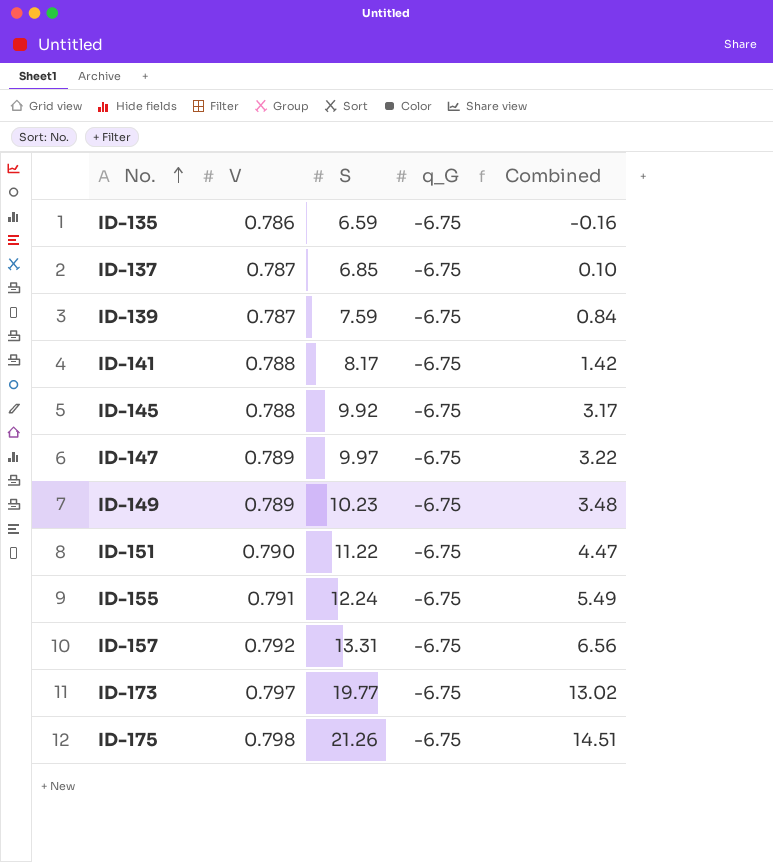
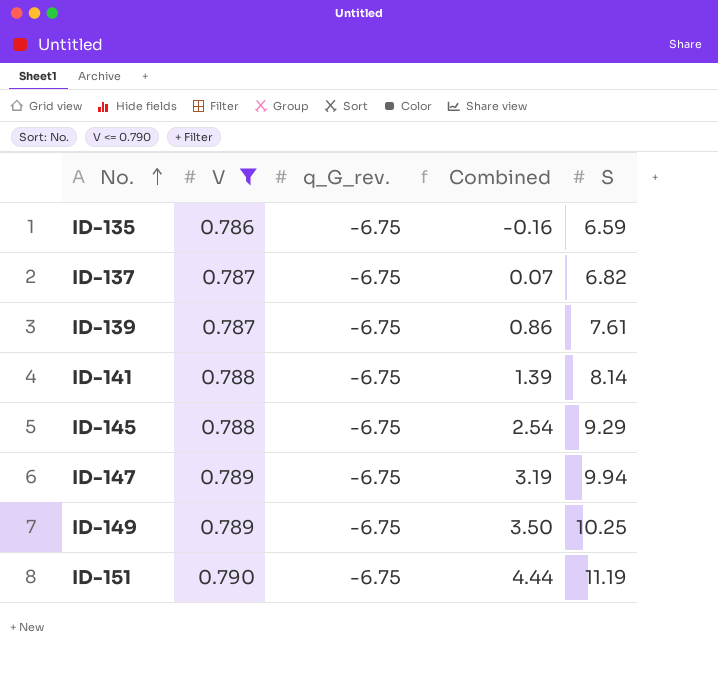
filter: none -> V <= 0.790
column name: q_G -> q_G_rev.
column S | position: 3 -> 5
ID-137 | Combined: 0.10 -> 0.07
ID-137 | S: 6.85 -> 6.82
ID-139 | Combined: 0.84 -> 0.86
ID-139 | S: 7.59 -> 7.61
ID-141 | Combined: 1.42 -> 1.39
ID-141 | S: 8.17 -> 8.14
ID-145 | Combined: 3.17 -> 2.54
ID-145 | S: 9.92 -> 9.29
ID-147 | Combined: 3.22 -> 3.19
ID-147 | S: 9.97 -> 9.94
ID-149 | Combined: 3.48 -> 3.50
ID-149 | S: 10.23 -> 10.25
ID-151 | Combined: 4.47 -> 4.44
ID-151 | S: 11.22 -> 11.19

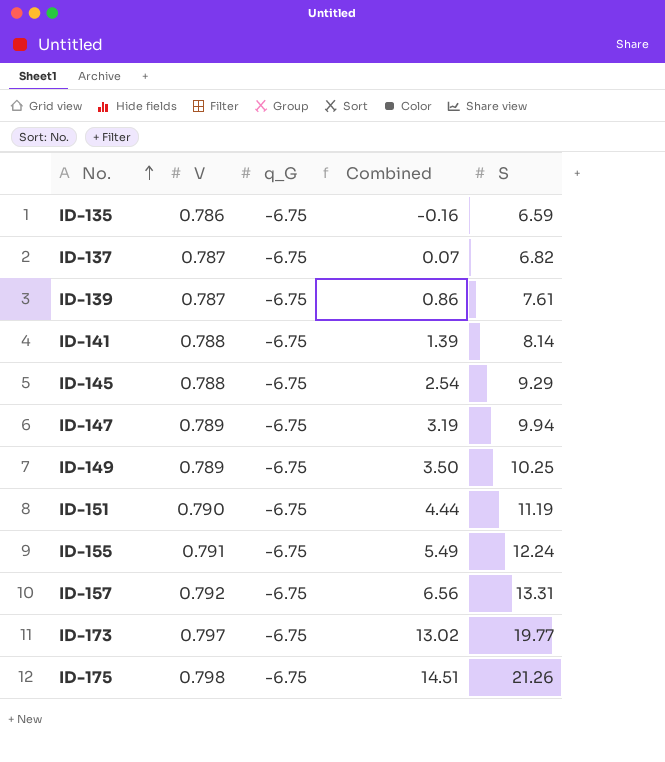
filter: V <= 0.790 -> none
column name: q_G_rev. -> q_G

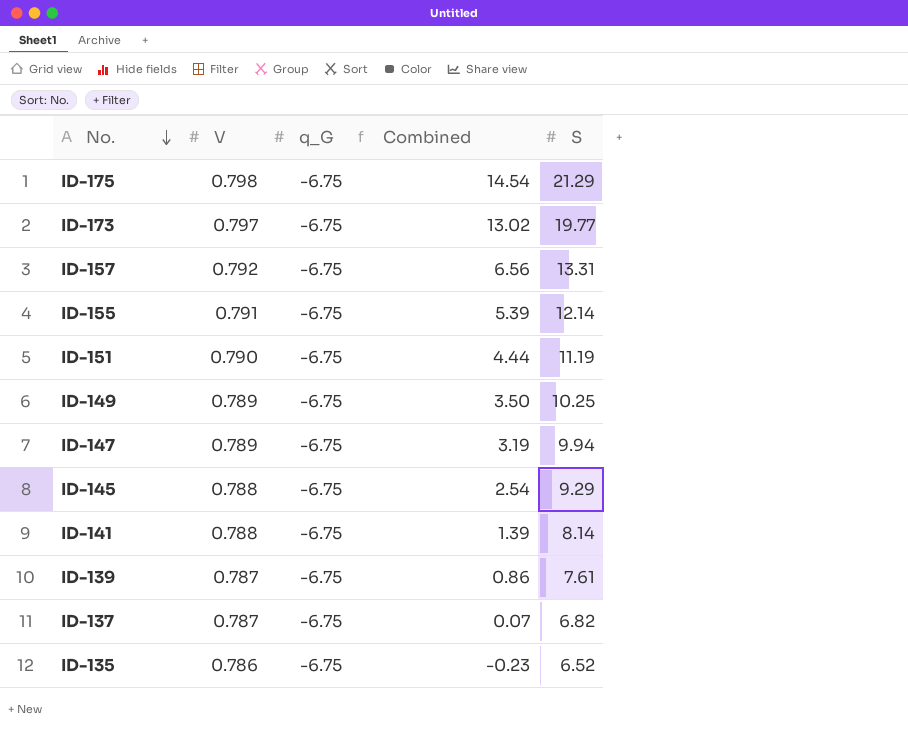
row order: No. ascending -> No. descending
ID-175 | Combined: 14.51 -> 14.54
ID-175 | S: 21.26 -> 21.29
ID-155 | Combined: 5.49 -> 5.39
ID-155 | S: 12.24 -> 12.14
ID-135 | Combined: -0.16 -> -0.23
ID-135 | S: 6.59 -> 6.52

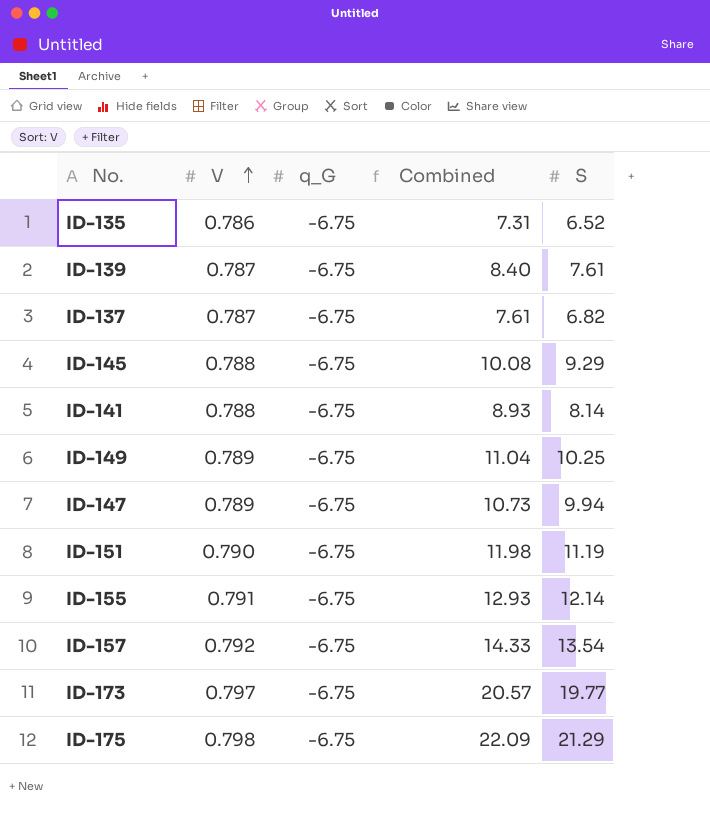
row order: No. descending -> V ascending
column Combined | formula: [q_G] + [S] -> [V] + [S]
ID-157 | S: 13.31 -> 13.54

